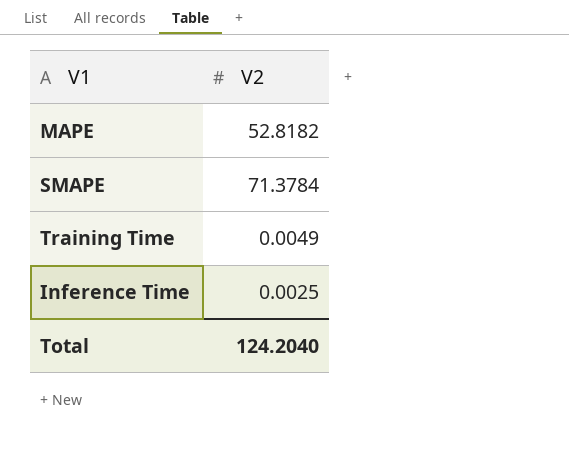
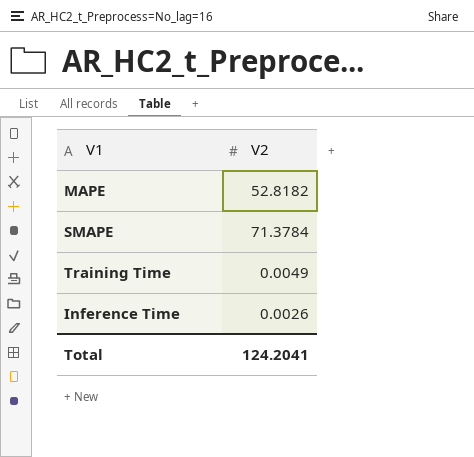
Inference Time | V2: 0.0025 -> 0.0026
Total | V2: 124.2040 -> 124.2041

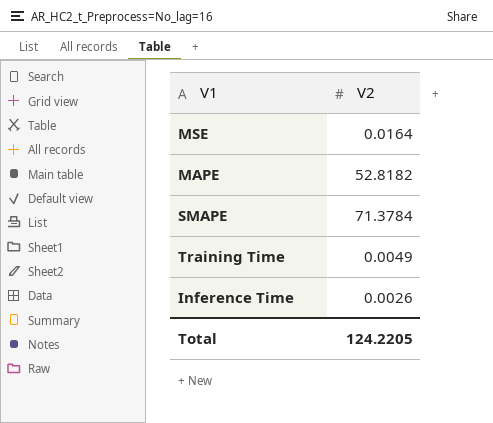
row MSE: none -> 0.0164
Total | V2: 124.2041 -> 124.2205

